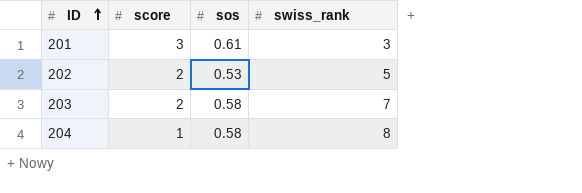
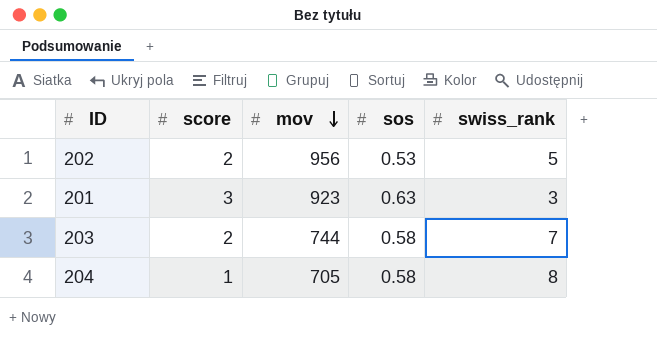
row order: ID ascending -> mov descending
column mov | position: none -> 3
201 | sos: 0.61 -> 0.63

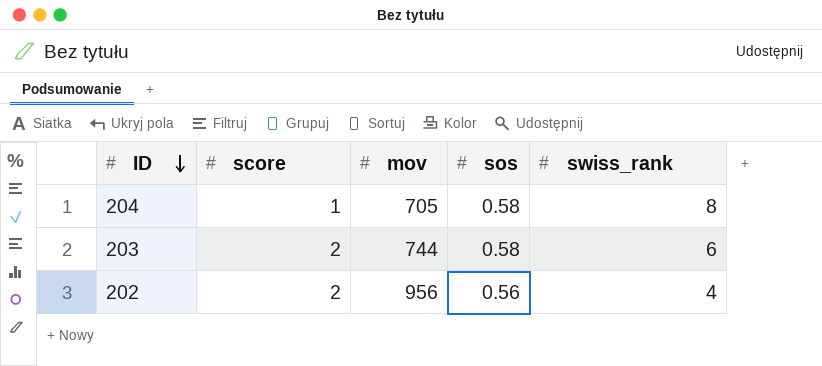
row order: mov descending -> ID descending
row 201: 3 | 923 | 0.63 | 3 -> none
203 | swiss_rank: 7 -> 6
202 | sos: 0.53 -> 0.56
202 | swiss_rank: 5 -> 4

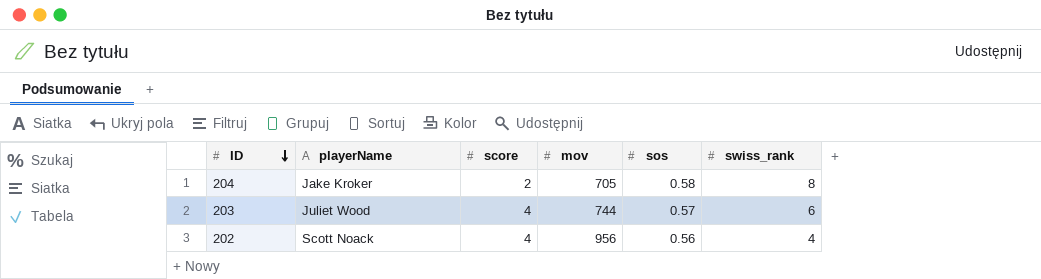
column playerName | position: none -> 2
204 | score: 1 -> 2
203 | score: 2 -> 4
203 | sos: 0.58 -> 0.57
202 | score: 2 -> 4

